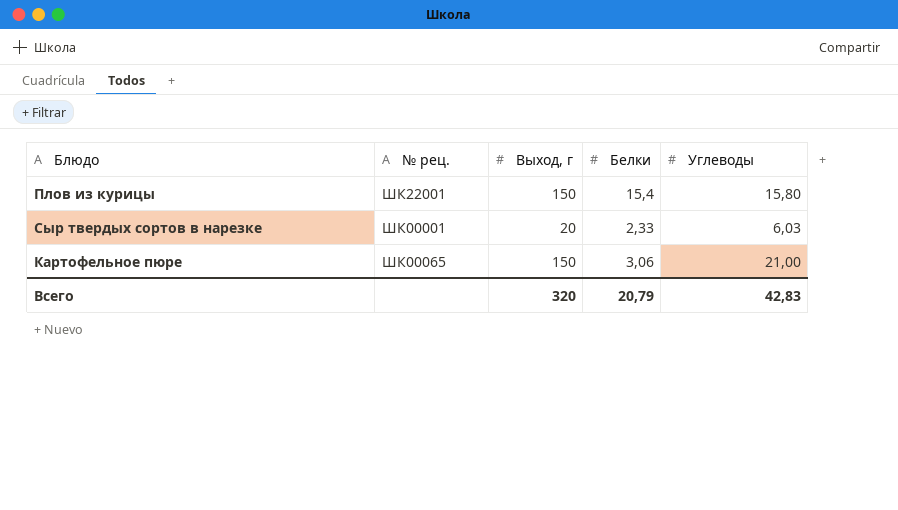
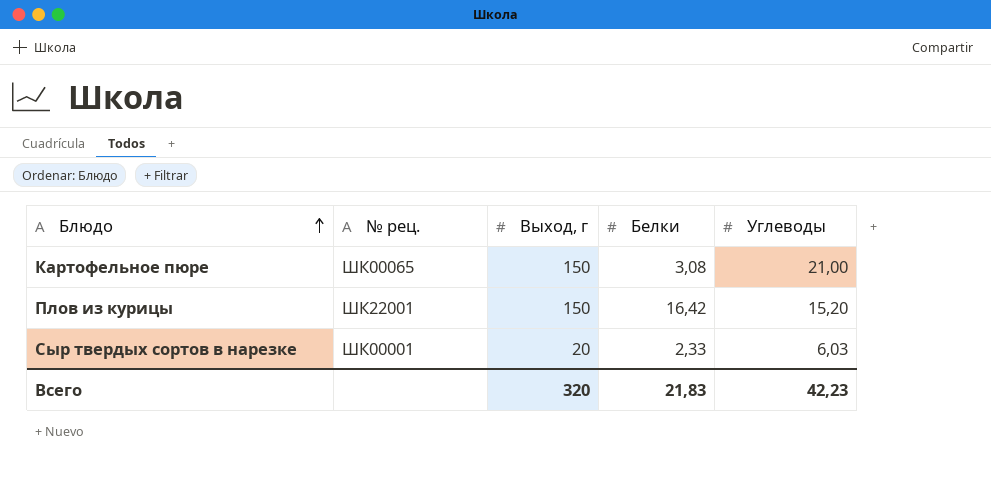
row order: none -> Блюдо ascending
Картофельное пюре | Белки: 3,06 -> 3,08
Плов из курицы | Белки: 15,4 -> 16,42
Плов из курицы | Углеводы: 15,80 -> 15,20
Всего | Белки: 20,79 -> 21,83
Всего | Углеводы: 42,83 -> 42,23

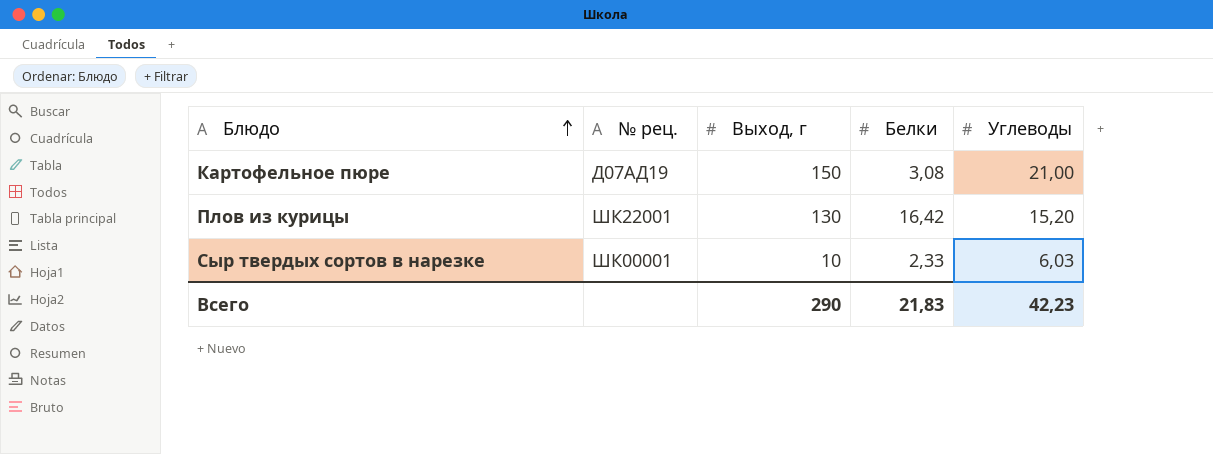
Картофельное пюре | № рец.: ШК00065 -> Д07АД19
Плов из курицы | Выход, г: 150 -> 130
Сыр твердых сортов в нарезке | Выход, г: 20 -> 10
Всего | Выход, г: 320 -> 290

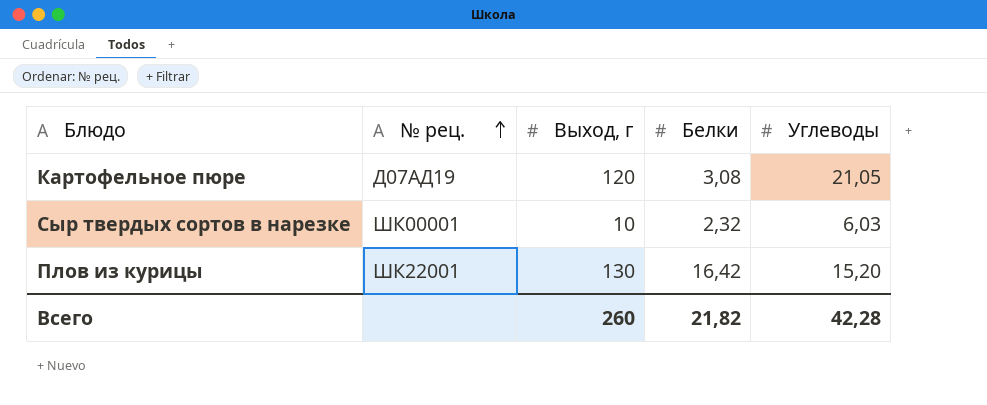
row order: Блюдо ascending -> № рец. ascending
Картофельное пюре | Выход, г: 150 -> 120
Картофельное пюре | Углеводы: 21,00 -> 21,05
Сыр твердых сортов в нарезке | Белки: 2,33 -> 2,32
Всего | Выход, г: 290 -> 260
Всего | Белки: 21,83 -> 21,82
Всего | Углеводы: 42,23 -> 42,28

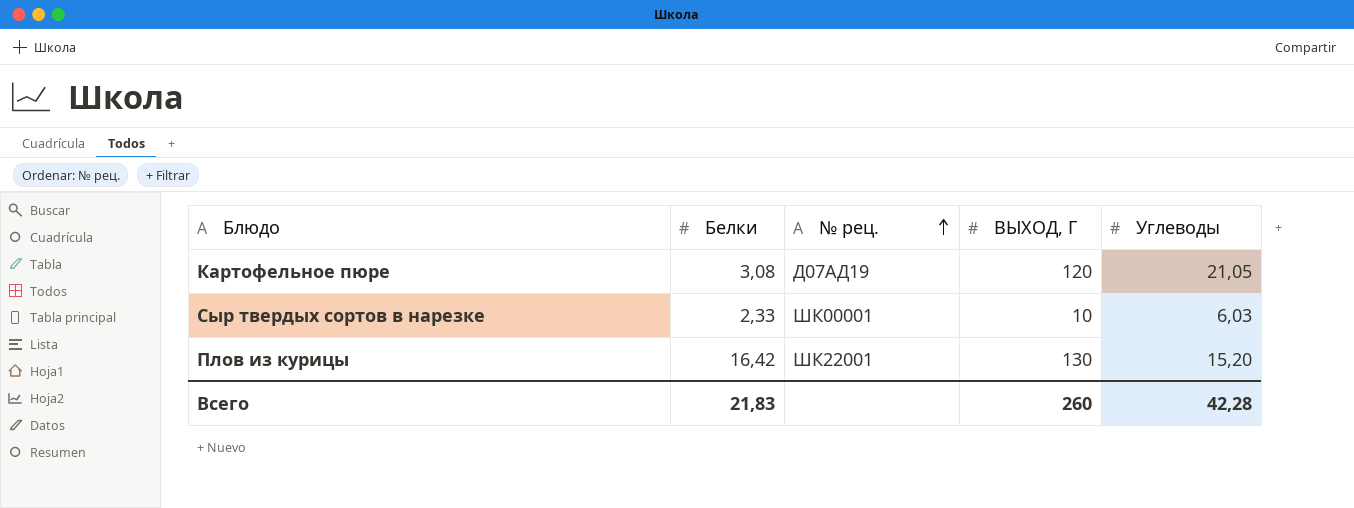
column Белки | position: 4 -> 2
column name: Выход, г -> ВЫХОД, Г
Сыр твердых сортов в нарезке | Белки: 2,32 -> 2,33
Всего | Белки: 21,82 -> 21,83

